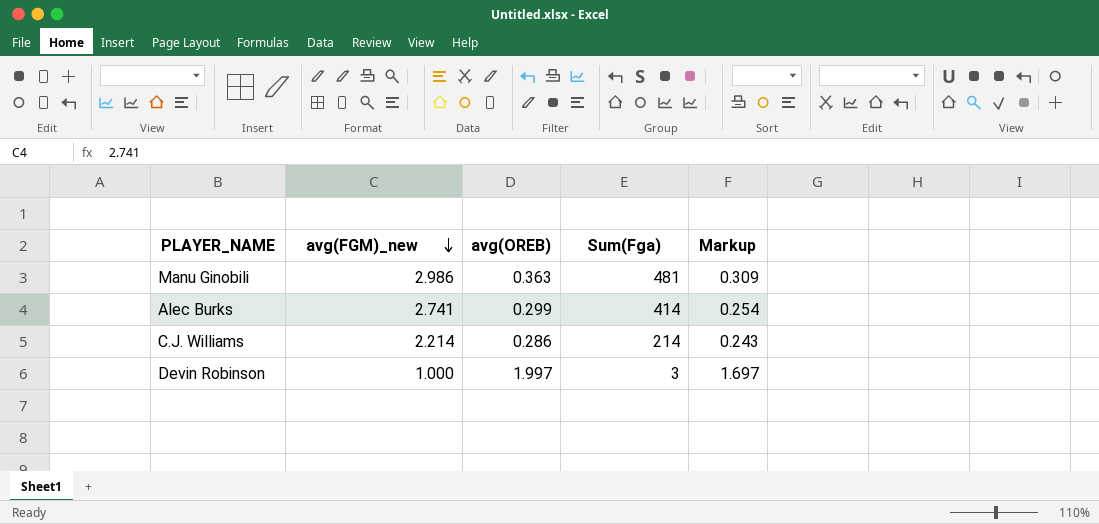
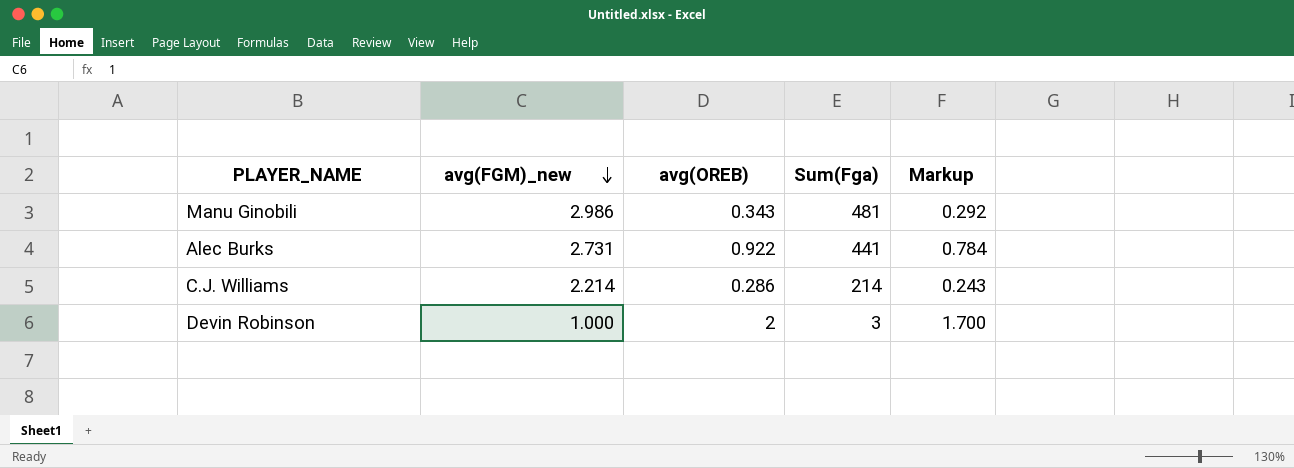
Manu Ginobili | avg(OREB): 0.363 -> 0.343
Manu Ginobili | Markup: 0.309 -> 0.292
Alec Burks | avg(FGM)_new: 2.741 -> 2.731
Alec Burks | avg(OREB): 0.299 -> 0.922
Alec Burks | Sum(Fga): 414 -> 441
Alec Burks | Markup: 0.254 -> 0.784
Devin Robinson | avg(OREB): 1.997 -> 2
Devin Robinson | Markup: 1.697 -> 1.700

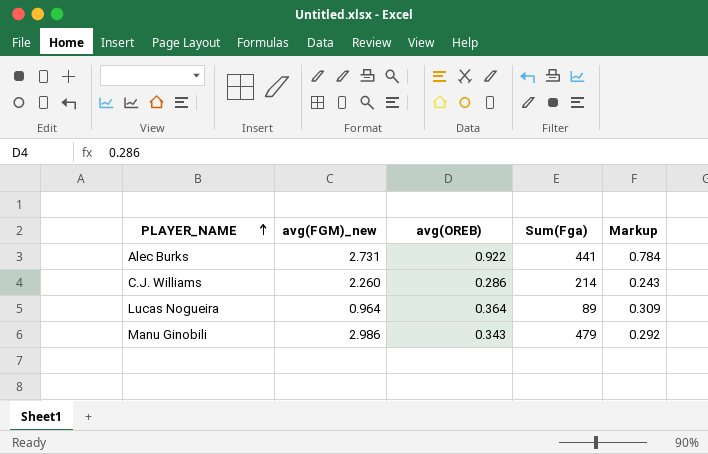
row order: avg(FGM)_new descending -> PLAYER_NAME ascending
row Devin Robinson: 1.000 | 2 | 3 | 1.700 -> none
C.J. Williams | avg(FGM)_new: 2.214 -> 2.260
row Lucas Nogueira: none -> 0.964 | 0.364 | 89 | 0.309
Manu Ginobili | Sum(Fga): 481 -> 479

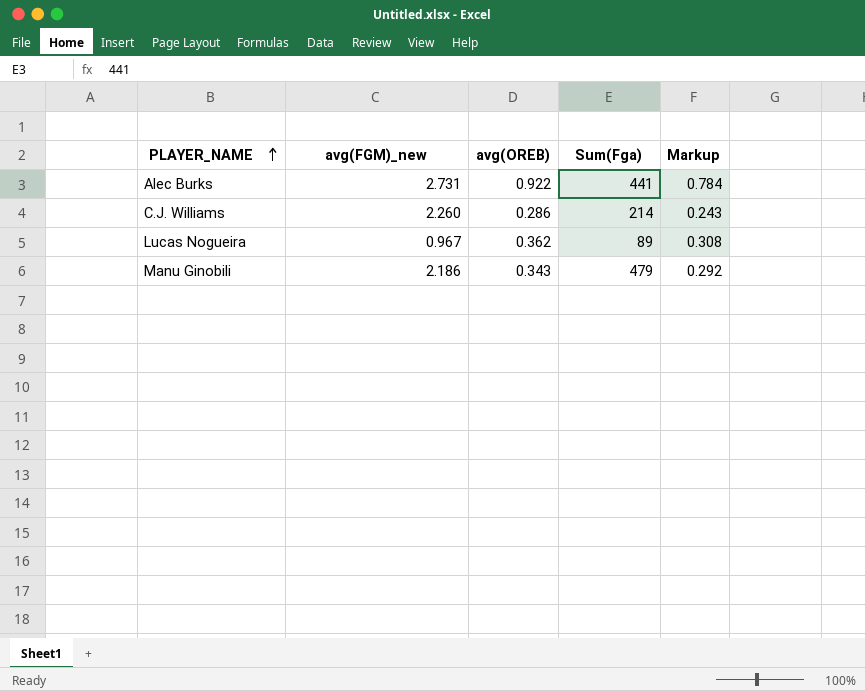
Lucas Nogueira | avg(FGM)_new: 0.964 -> 0.967
Lucas Nogueira | avg(OREB): 0.364 -> 0.362
Lucas Nogueira | Markup: 0.309 -> 0.308
Manu Ginobili | avg(FGM)_new: 2.986 -> 2.186

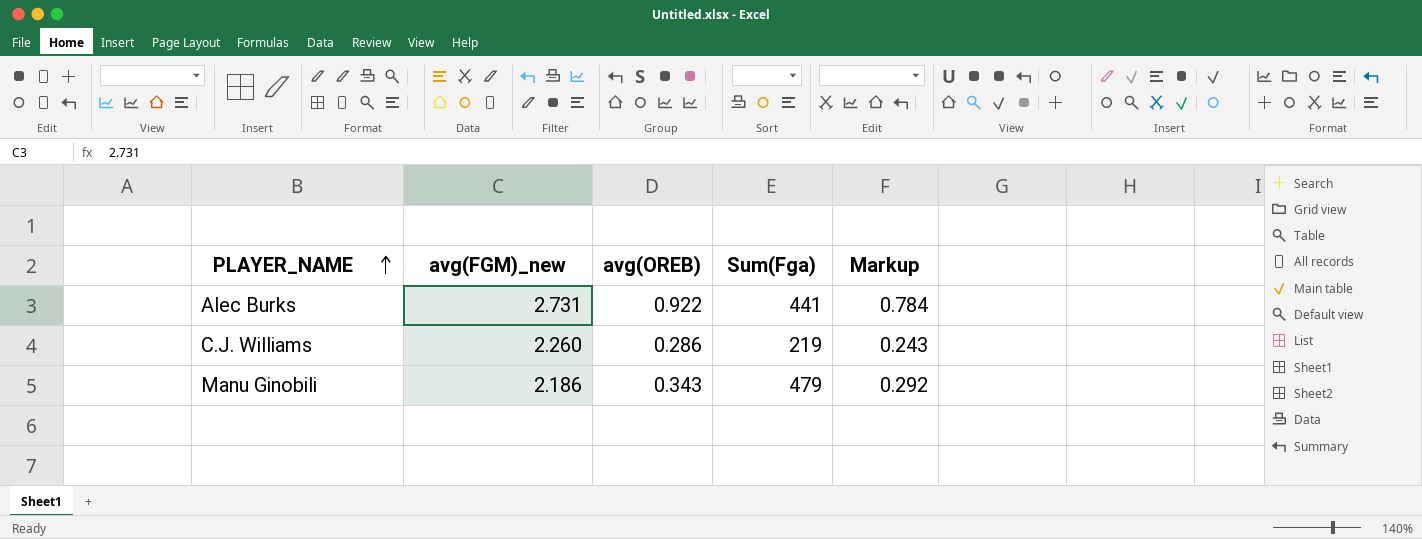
row Lucas Nogueira: 0.967 | 0.362 | 89 | 0.308 -> none
C.J. Williams | Sum(Fga): 214 -> 219

